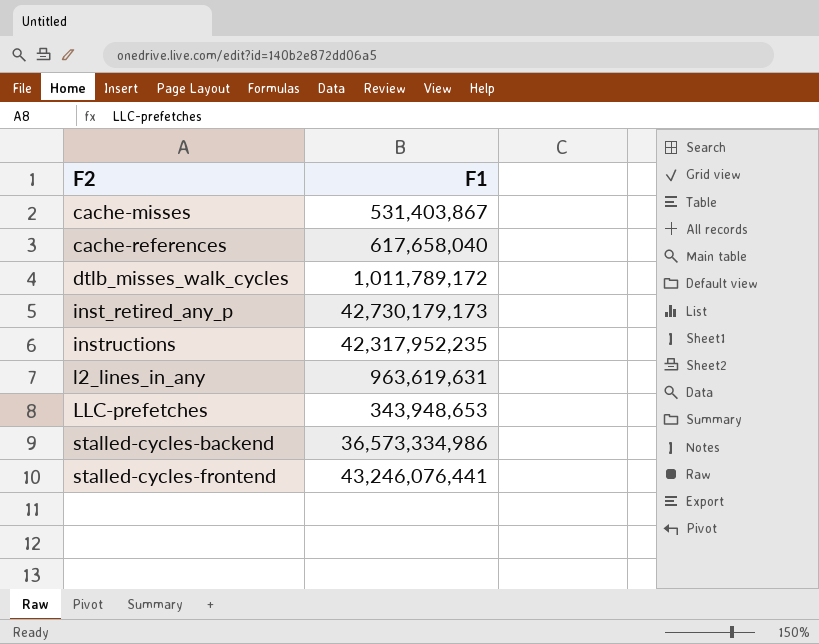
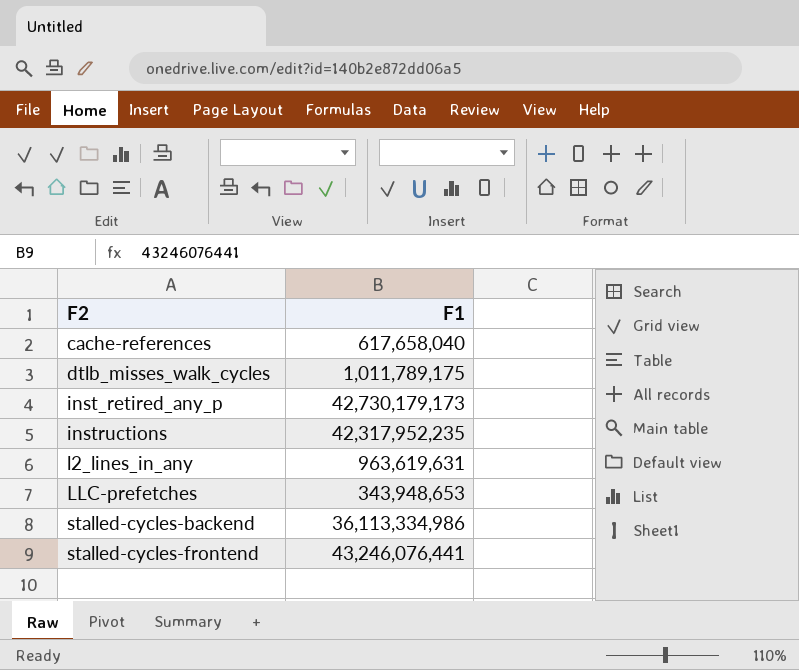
row cache-misses: 531,403,867 -> none
dtlb_misses_walk_cycles | F1: 1,011,789,172 -> 1,011,789,175
stalled-cycles-backend | F1: 36,573,334,986 -> 36,113,334,986

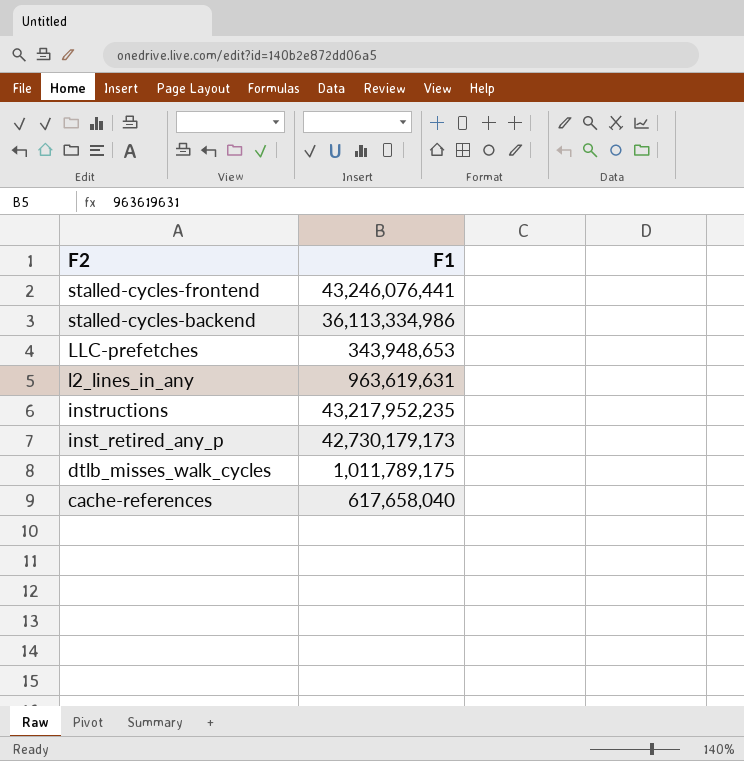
row order: F2 ascending -> F2 descending
instructions | F1: 42,317,952,235 -> 43,217,952,235

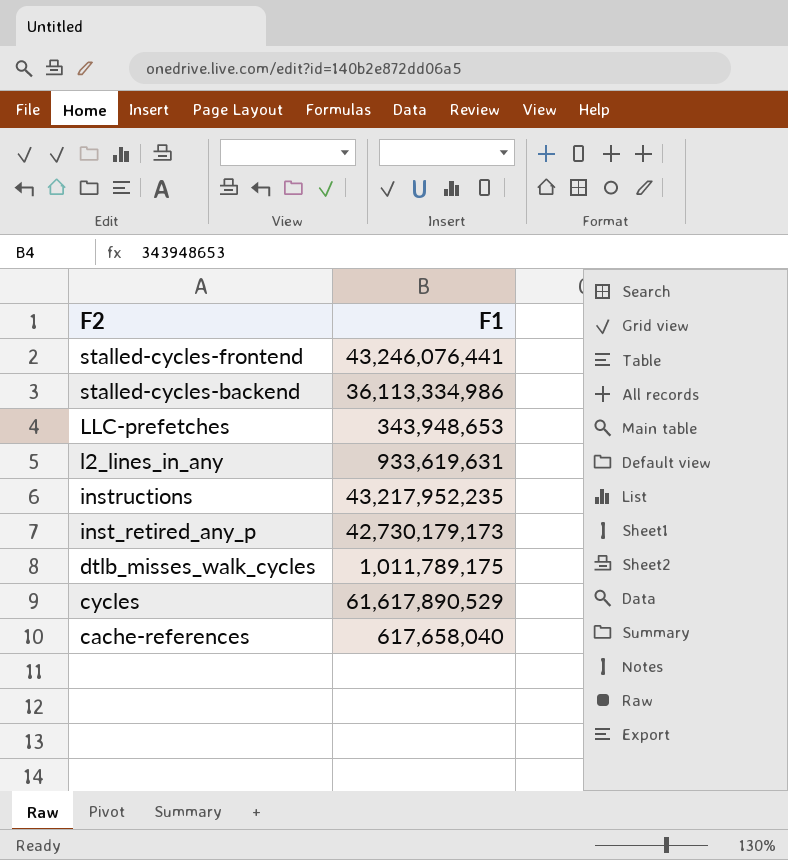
l2_lines_in_any | F1: 963,619,631 -> 933,619,631
row cycles: none -> 61,617,890,529

